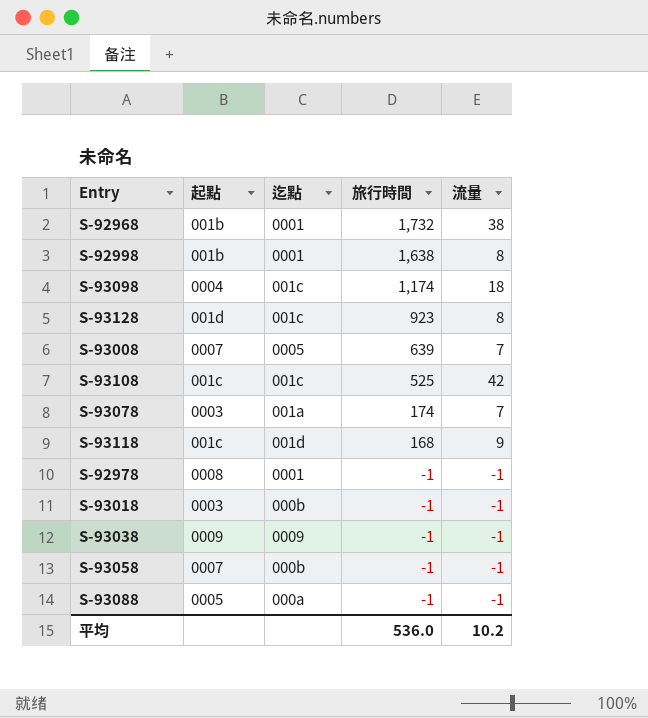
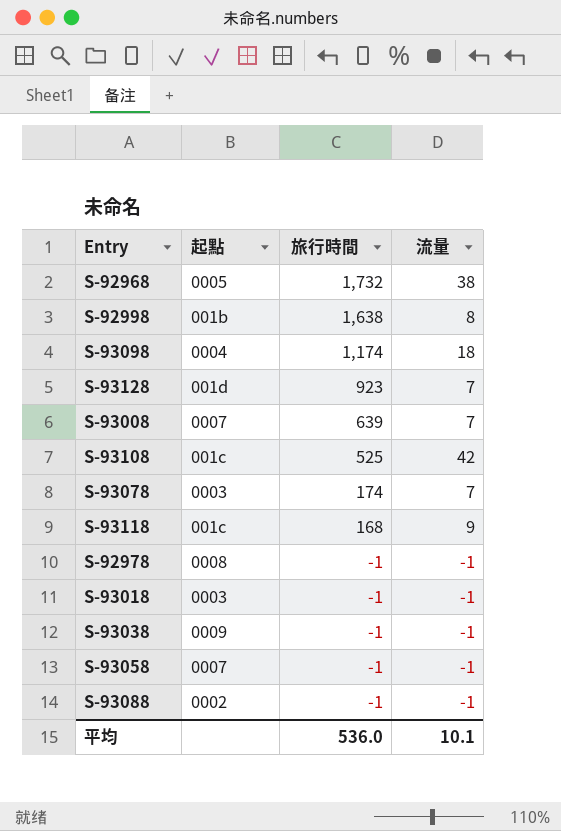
column 迄點 | position: 3 -> none
S-92968 | 起點: 001b -> 0005
S-93128 | 流量: 8 -> 7
S-93088 | 起點: 0005 -> 0002
平均 | 流量: 10.2 -> 10.1

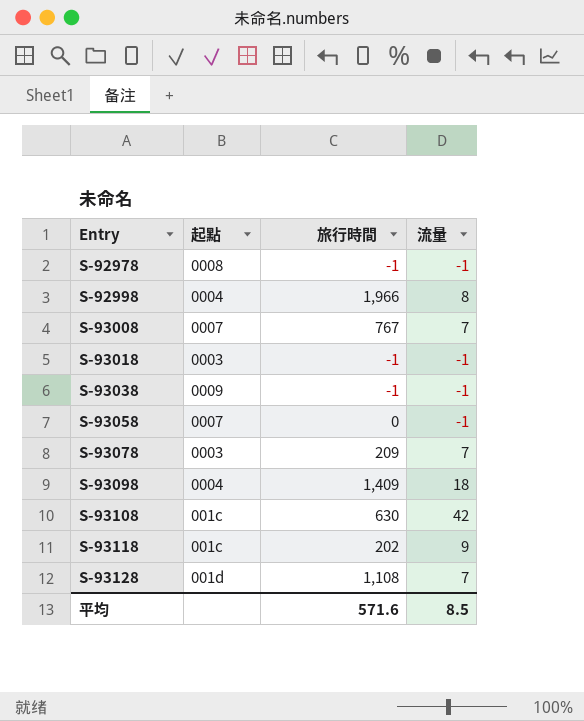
row order: 旅行時間 descending -> Entry ascending
row S-92968: 0005 | 1,732 | 38 -> none
row S-93088: 0002 | -1 | -1 -> none
S-92998 | 起點: 001b -> 0004
S-92998 | 旅行時間: 1,638 -> 1,966
S-93008 | 旅行時間: 639 -> 767
S-93058 | 旅行時間: -1 -> 0
S-93078 | 旅行時間: 174 -> 209
S-93098 | 旅行時間: 1,174 -> 1,409
S-93108 | 旅行時間: 525 -> 630
S-93118 | 旅行時間: 168 -> 202
S-93128 | 旅行時間: 923 -> 1,108
平均 | 旅行時間: 536.0 -> 571.6
平均 | 流量: 10.1 -> 8.5

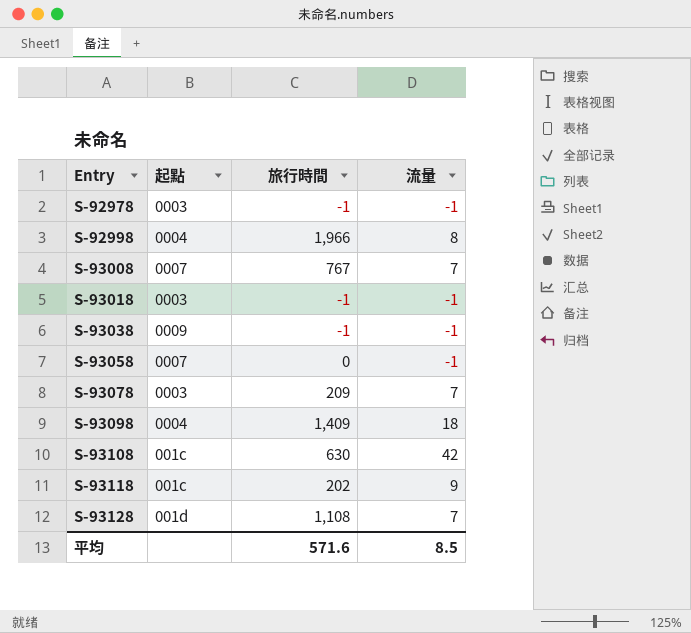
S-92978 | 起點: 0008 -> 0003

